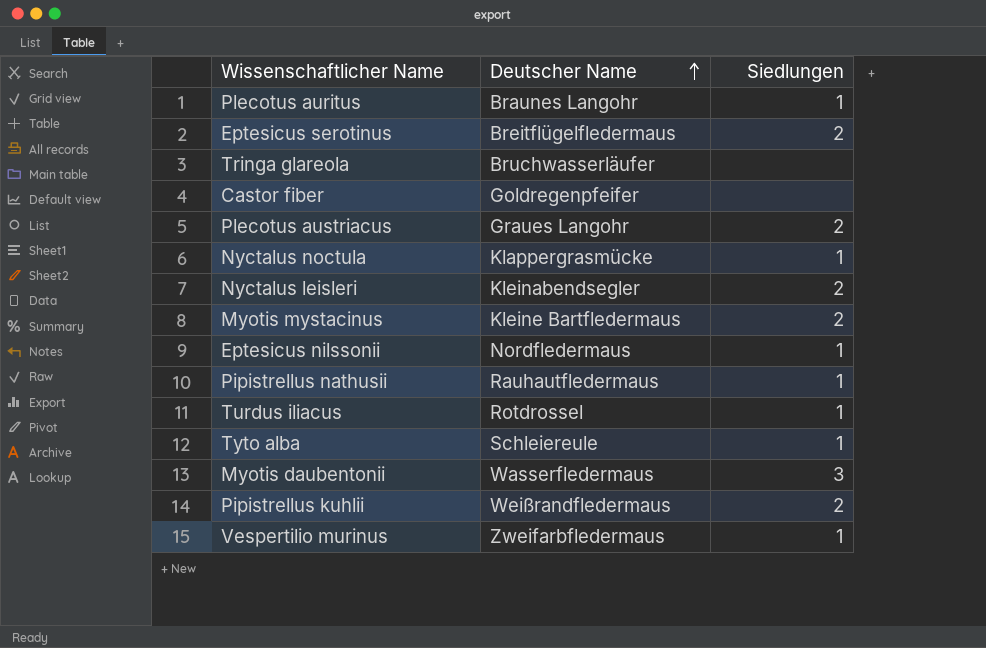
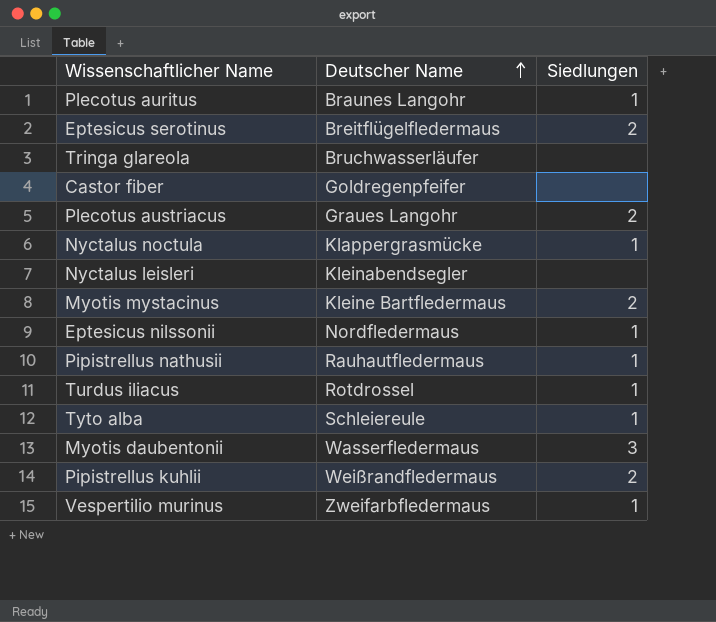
Nyctalus leisleri | Siedlungen: 2 -> none

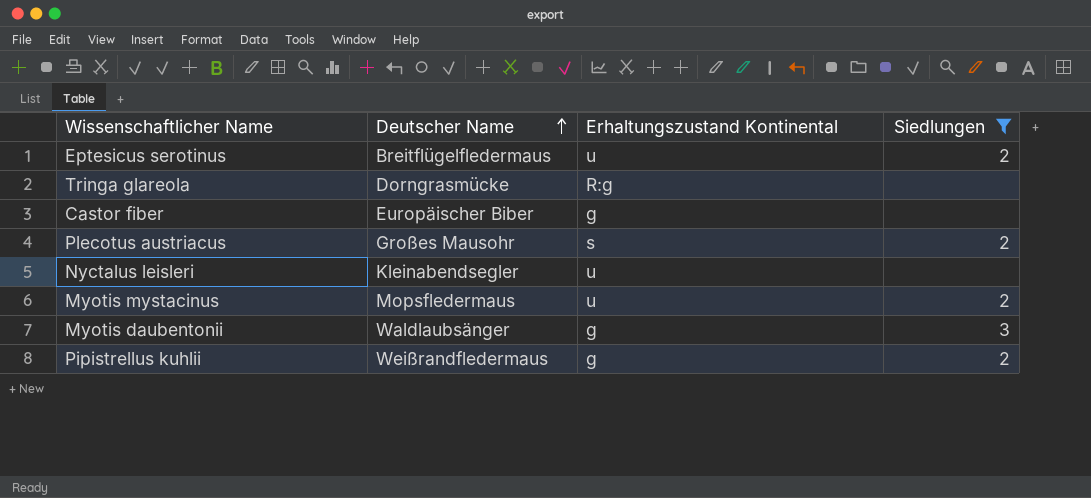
filter: none -> Siedlungen != 1
column Erhaltungszustand Kontinental | position: none -> 3
Tringa glareola | Deutscher Name: Bruchwasserläufer -> Dorngrasmücke
Castor fiber | Deutscher Name: Goldregenpfeifer -> Europäischer Biber
Plecotus austriacus | Deutscher Name: Graues Langohr -> Großes Mausohr
Myotis mystacinus | Deutscher Name: Kleine Bartfledermaus -> Mopsfledermaus
Myotis daubentonii | Deutscher Name: Wasserfledermaus -> Waldlaubsänger

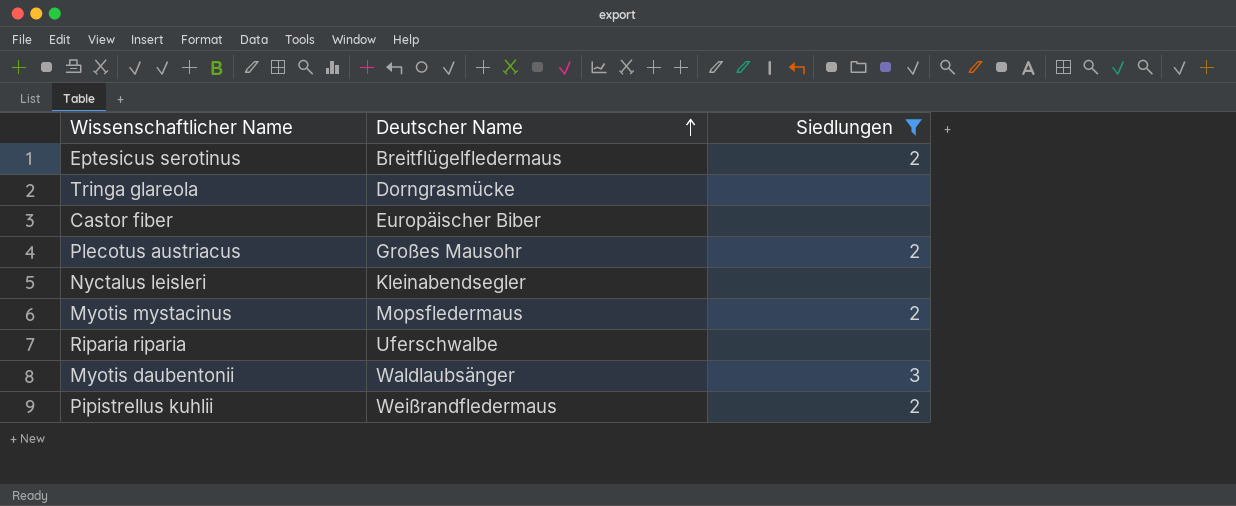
column Erhaltungszustand Kontinental | position: 3 -> none
row Riparia riparia: none -> Uferschwalbe | none

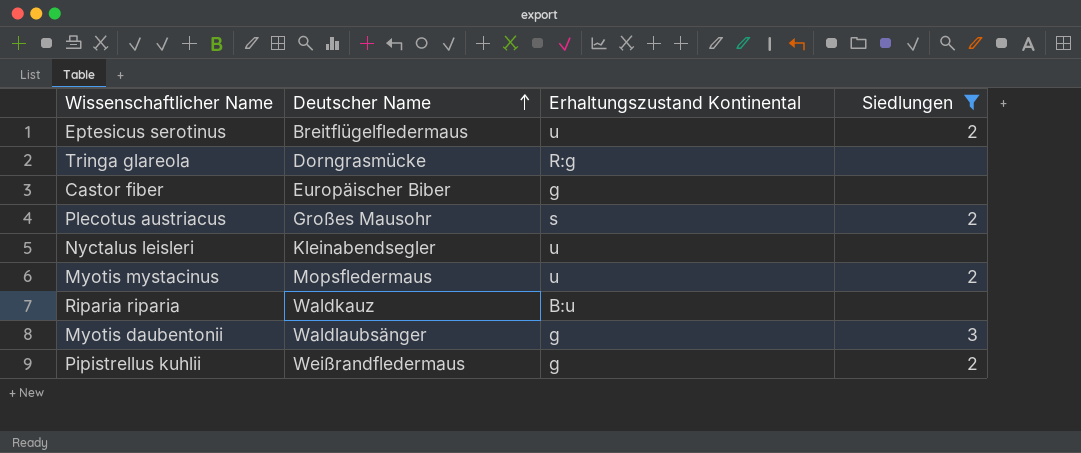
column Erhaltungszustand Kontinental | position: none -> 3
Riparia riparia | Deutscher Name: Uferschwalbe -> Waldkauz

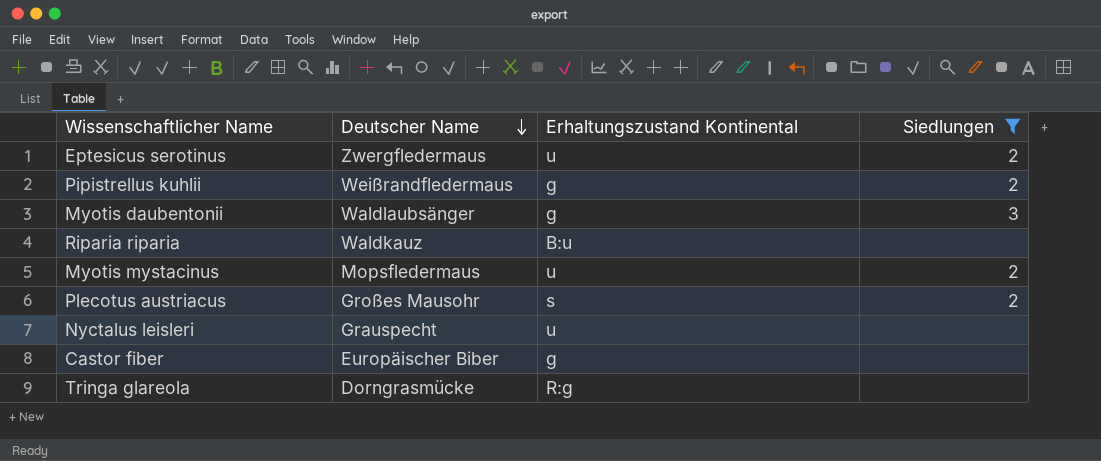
row order: Deutscher Name ascending -> Deutscher Name descending
Eptesicus serotinus | Deutscher Name: Breitflügelfledermaus -> Zwergfledermaus
Nyctalus leisleri | Deutscher Name: Kleinabendsegler -> Grauspecht

